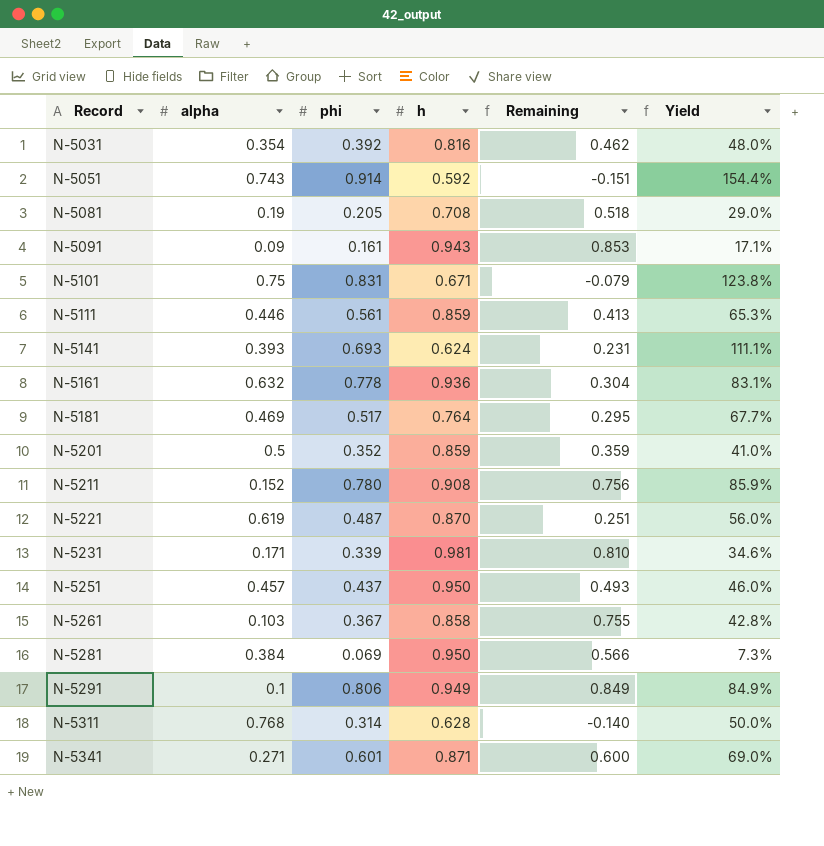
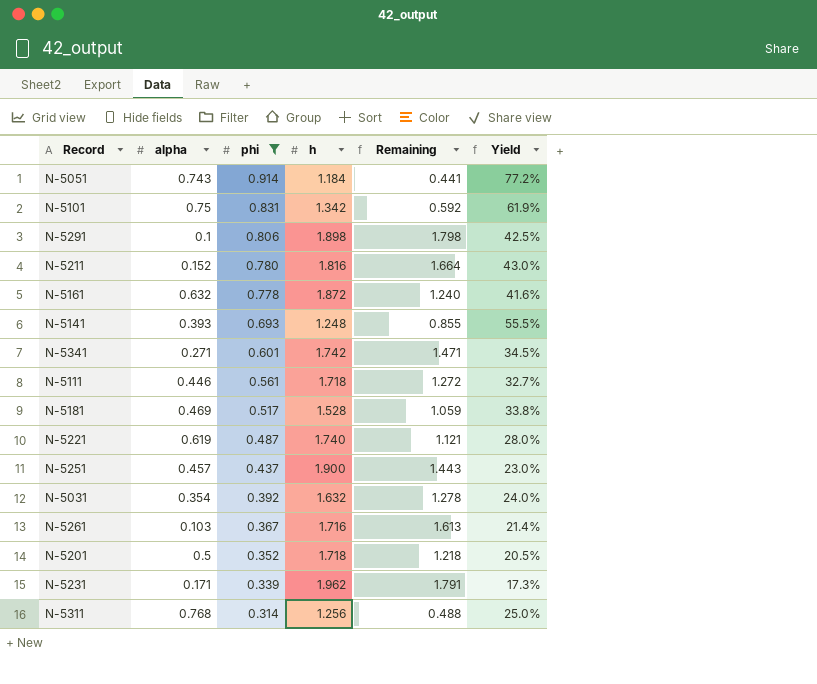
filter: none -> phi >= 0.314
row order: Record ascending -> phi descending
N-5051 | h: 0.592 -> 1.184
N-5051 | Remaining: -0.151 -> 0.441
N-5051 | Yield: 154.4% -> 77.2%
N-5101 | h: 0.671 -> 1.342
N-5101 | Remaining: -0.079 -> 0.592
N-5101 | Yield: 123.8% -> 61.9%
N-5291 | h: 0.949 -> 1.898
N-5291 | Remaining: 0.849 -> 1.798
N-5291 | Yield: 84.9% -> 42.5%
N-5211 | h: 0.908 -> 1.816
N-5211 | Remaining: 0.756 -> 1.664
N-5211 | Yield: 85.9% -> 43.0%
N-5161 | h: 0.936 -> 1.872
N-5161 | Remaining: 0.304 -> 1.240
N-5161 | Yield: 83.1% -> 41.6%
N-5141 | h: 0.624 -> 1.248
N-5141 | Remaining: 0.231 -> 0.855
N-5141 | Yield: 111.1% -> 55.5%
N-5341 | h: 0.871 -> 1.742
N-5341 | Remaining: 0.600 -> 1.471
N-5341 | Yield: 69.0% -> 34.5%
N-5111 | h: 0.859 -> 1.718
N-5111 | Remaining: 0.413 -> 1.272
N-5111 | Yield: 65.3% -> 32.7%
N-5181 | h: 0.764 -> 1.528
N-5181 | Remaining: 0.295 -> 1.059
N-5181 | Yield: 67.7% -> 33.8%
N-5221 | h: 0.870 -> 1.740
N-5221 | Remaining: 0.251 -> 1.121
N-5221 | Yield: 56.0% -> 28.0%
N-5251 | h: 0.950 -> 1.900
N-5251 | Remaining: 0.493 -> 1.443
N-5251 | Yield: 46.0% -> 23.0%
N-5031 | h: 0.816 -> 1.632
N-5031 | Remaining: 0.462 -> 1.278
N-5031 | Yield: 48.0% -> 24.0%
N-5261 | h: 0.858 -> 1.716
N-5261 | Remaining: 0.755 -> 1.613
N-5261 | Yield: 42.8% -> 21.4%
N-5201 | h: 0.859 -> 1.718
N-5201 | Remaining: 0.359 -> 1.218
N-5201 | Yield: 41.0% -> 20.5%
N-5231 | h: 0.981 -> 1.962
N-5231 | Remaining: 0.810 -> 1.791
N-5231 | Yield: 34.6% -> 17.3%
N-5311 | h: 0.628 -> 1.256
N-5311 | Remaining: -0.140 -> 0.488
N-5311 | Yield: 50.0% -> 25.0%

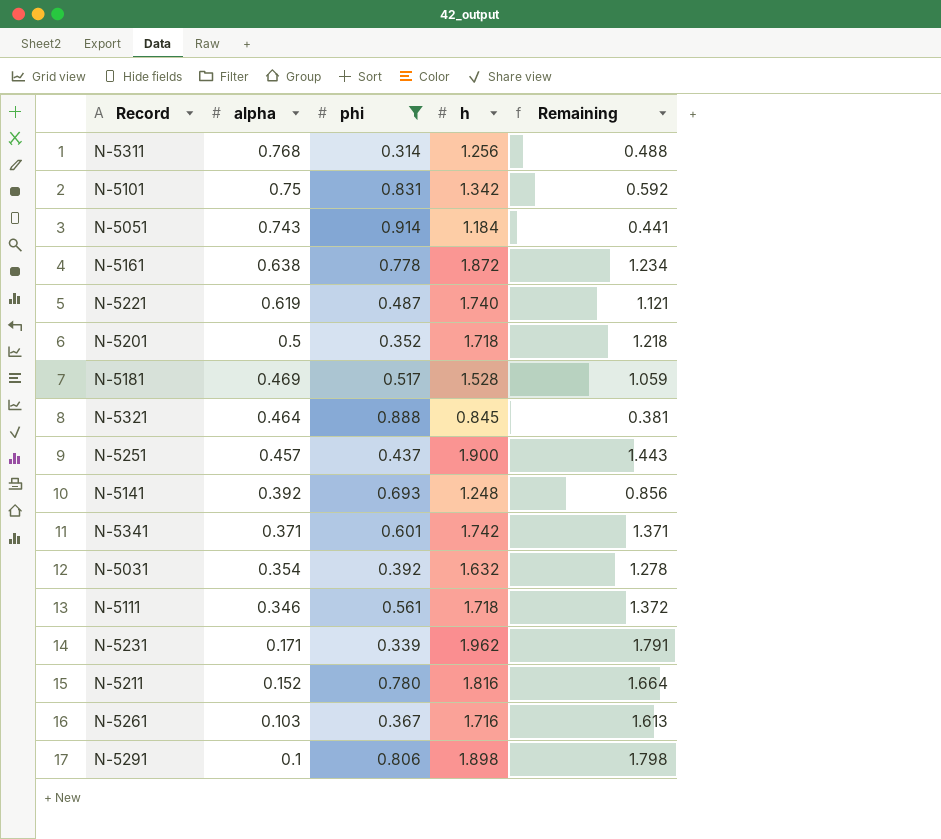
row order: phi descending -> alpha descending
column Yield | formula: [phi] / [h] -> none
N-5161 | alpha: 0.632 -> 0.638
N-5161 | Remaining: 1.240 -> 1.234
row N-5321: none -> 0.464 | 0.888 | 0.845 | 0.381
N-5141 | alpha: 0.393 -> 0.392
N-5141 | Remaining: 0.855 -> 0.856
N-5341 | alpha: 0.271 -> 0.371
N-5341 | Remaining: 1.471 -> 1.371
N-5111 | alpha: 0.446 -> 0.346
N-5111 | Remaining: 1.272 -> 1.372

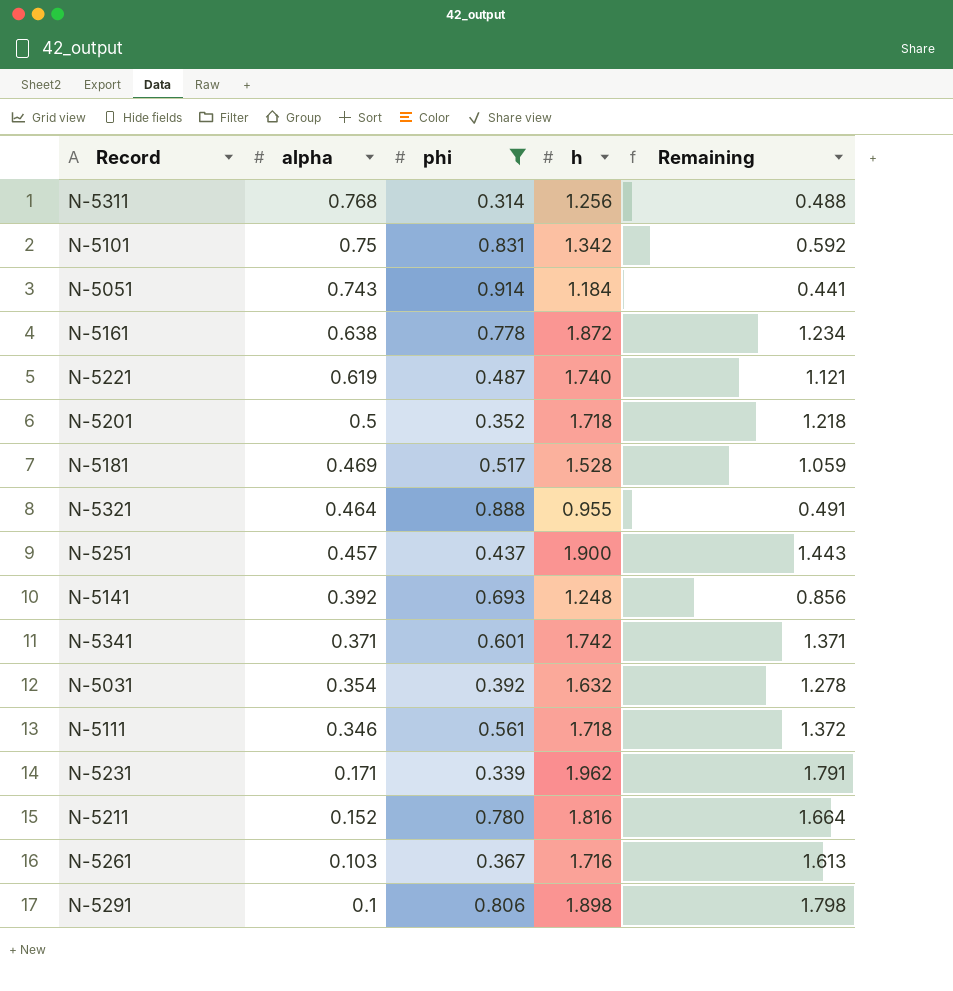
N-5321 | h: 0.845 -> 0.955
N-5321 | Remaining: 0.381 -> 0.491

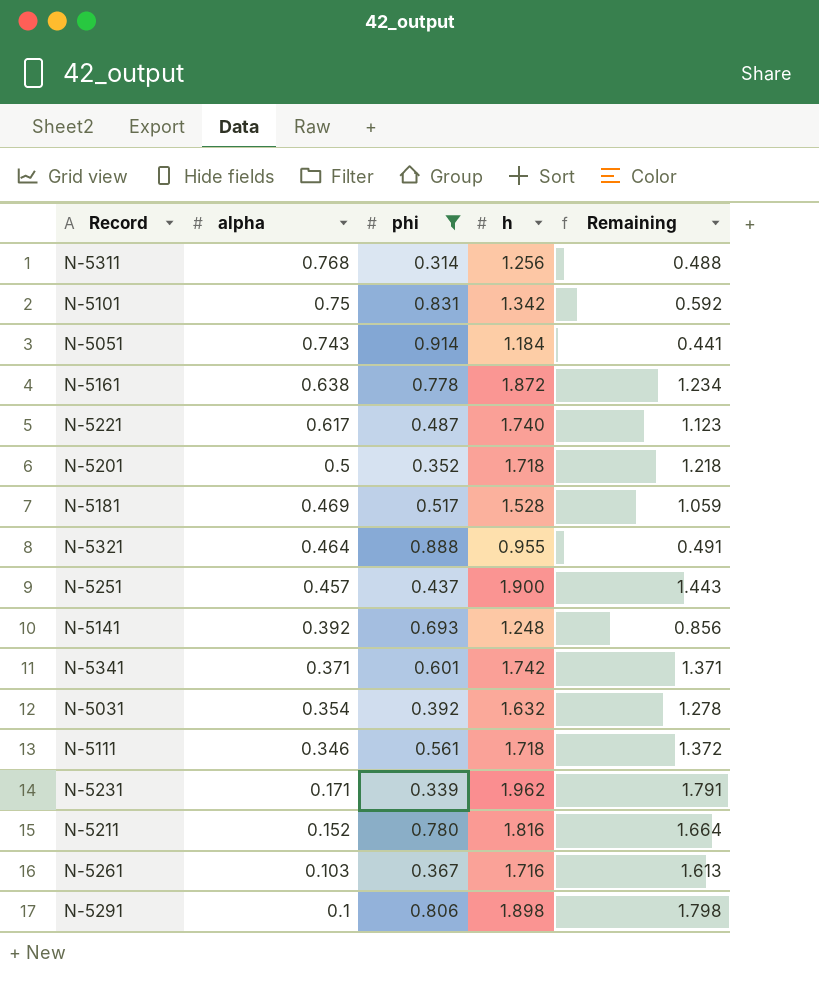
N-5221 | alpha: 0.619 -> 0.617
N-5221 | Remaining: 1.121 -> 1.123

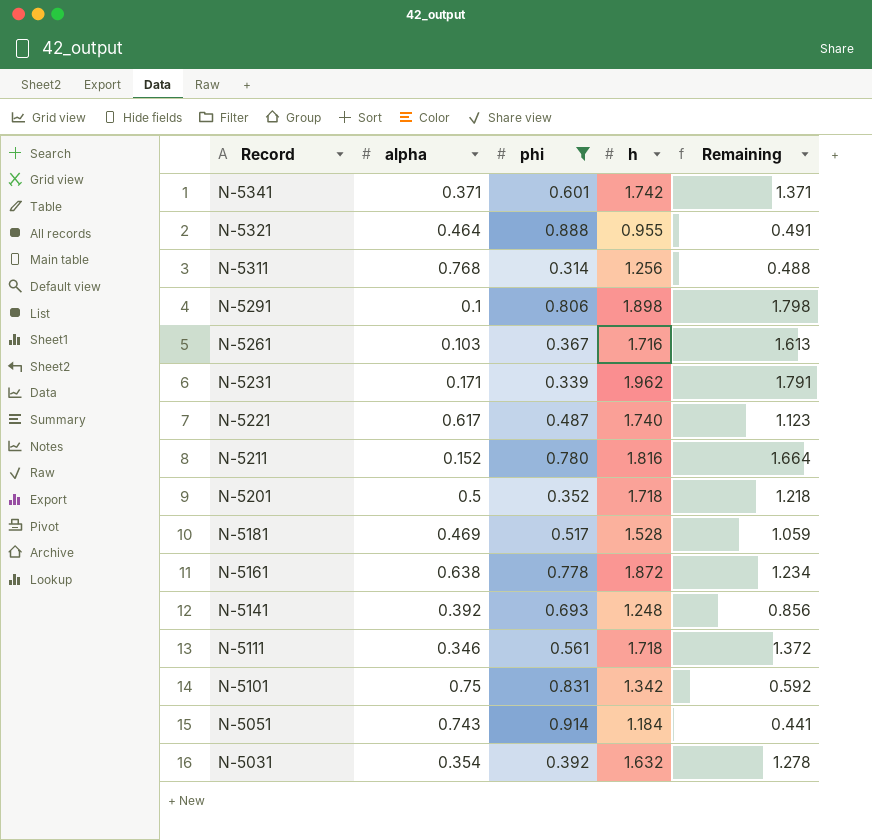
row order: alpha descending -> Record descending
row N-5251: 0.457 | 0.437 | 1.900 | 1.443 -> none

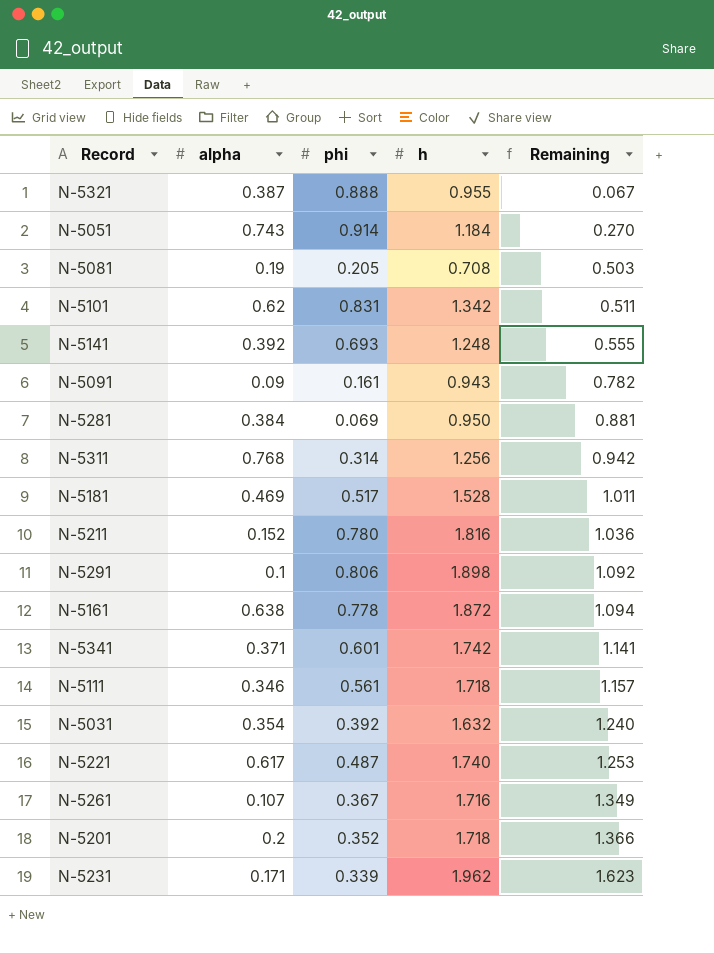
filter: phi >= 0.314 -> none
row order: Record descending -> Remaining ascending
column Remaining | formula: [h] - [alpha] -> [h] - [phi]
N-5321 | alpha: 0.464 -> 0.387
N-5101 | alpha: 0.75 -> 0.62
N-5261 | alpha: 0.103 -> 0.107
N-5201 | alpha: 0.5 -> 0.2

